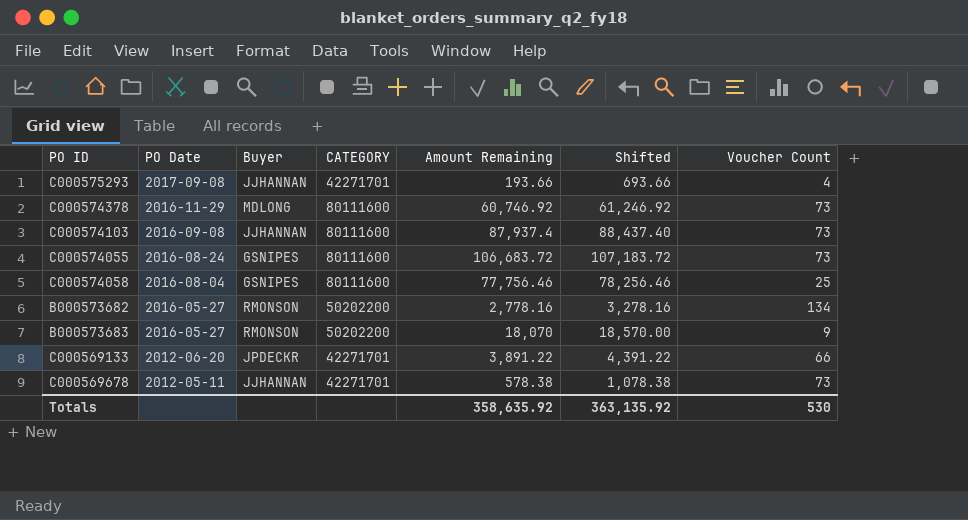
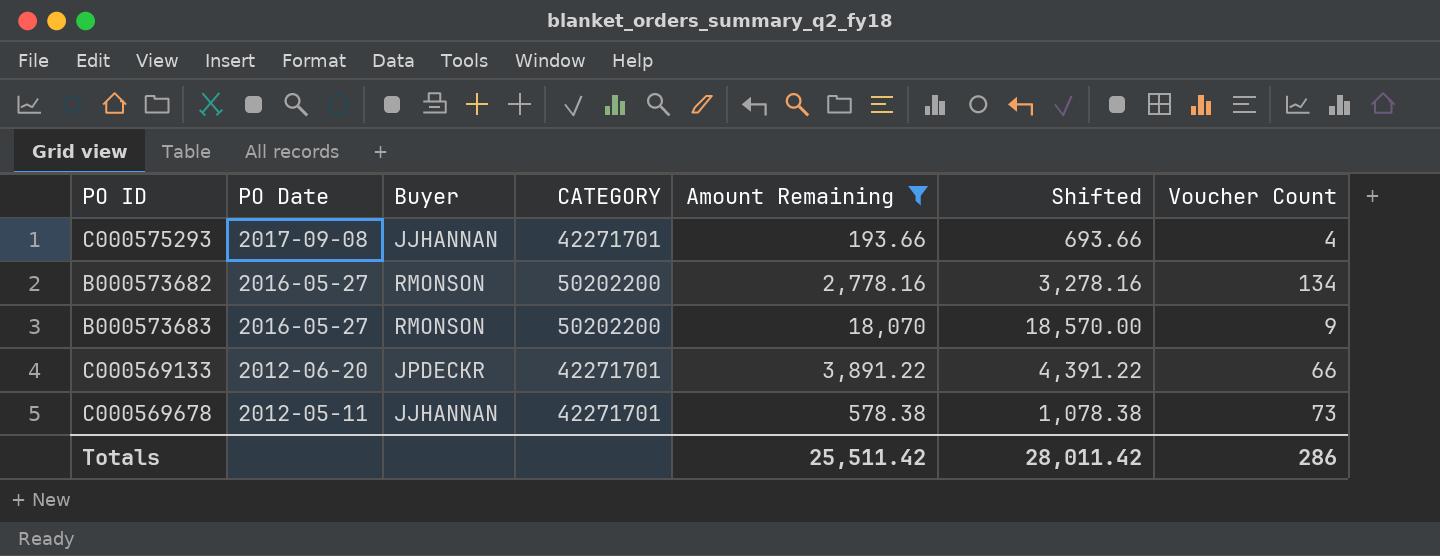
filter: none -> Amount Remaining <= 18,070
Totals | Amount Remaining: 358,635.92 -> 25,511.42
Totals | Shifted: 363,135.92 -> 28,011.42
Totals | Voucher Count: 530 -> 286

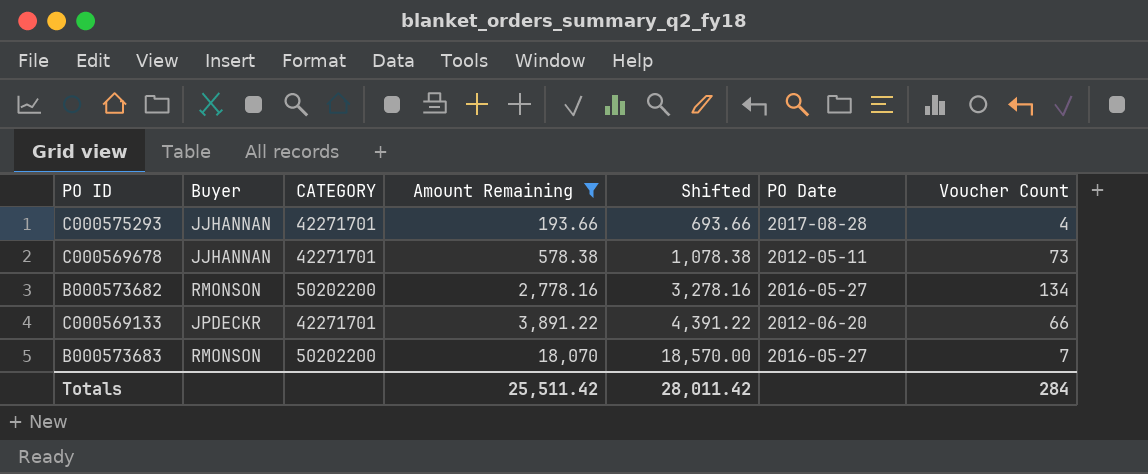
row order: PO Date descending -> Amount Remaining ascending
column PO Date | position: 2 -> 6
C000575293 | PO Date: 2017-09-08 -> 2017-08-28
B000573683 | Voucher Count: 9 -> 7
Totals | Voucher Count: 286 -> 284

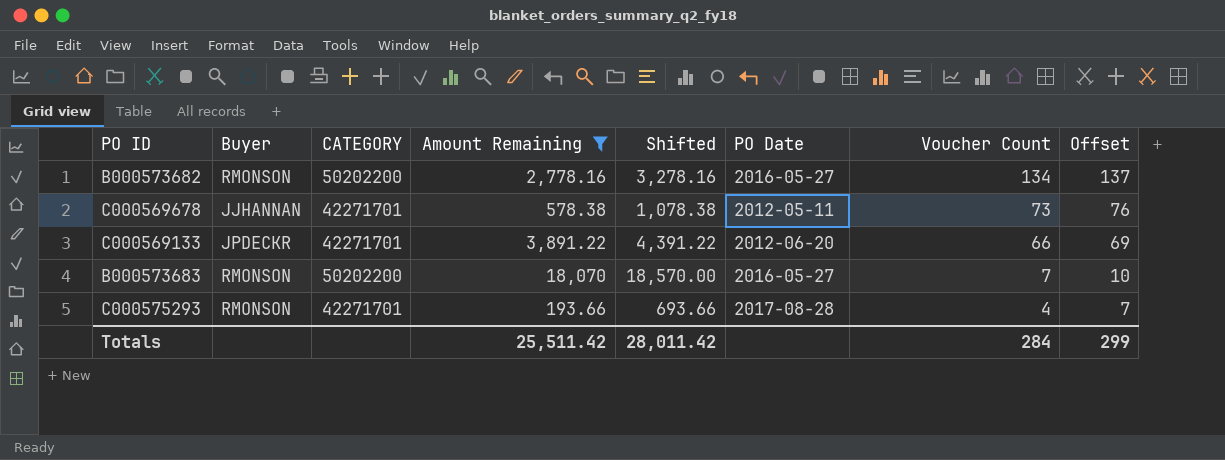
row order: Amount Remaining ascending -> Voucher Count descending
column Offset | formula: none -> [Voucher Count] + 3
C000575293 | Buyer: JJHANNAN -> RMONSON

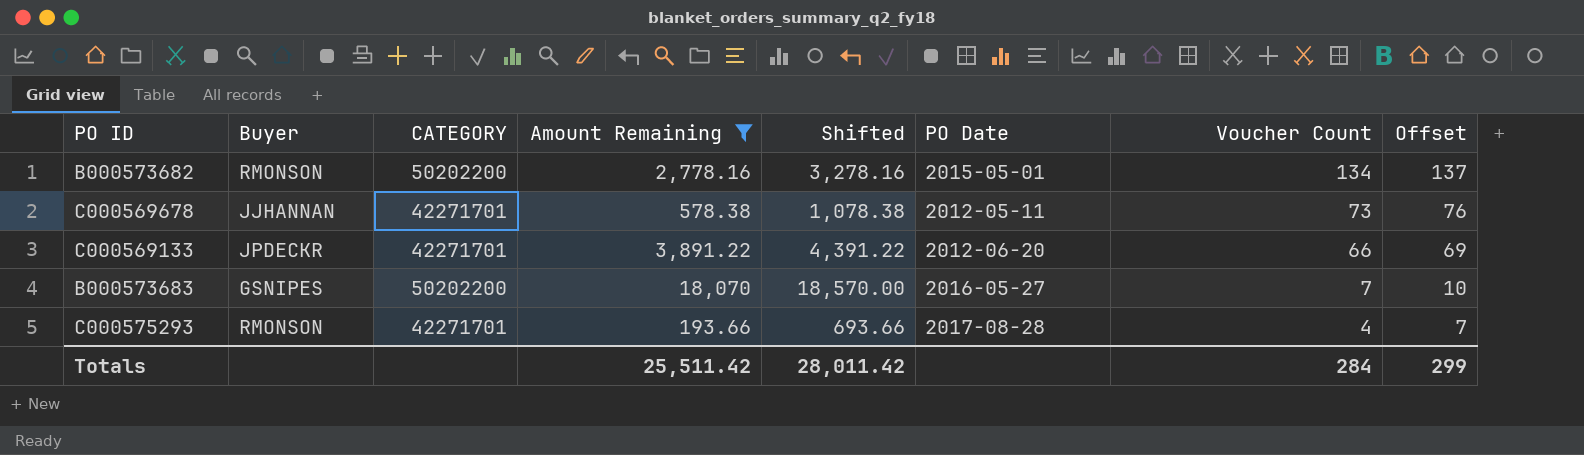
B000573682 | PO Date: 2016-05-27 -> 2015-05-01
B000573683 | Buyer: RMONSON -> GSNIPES

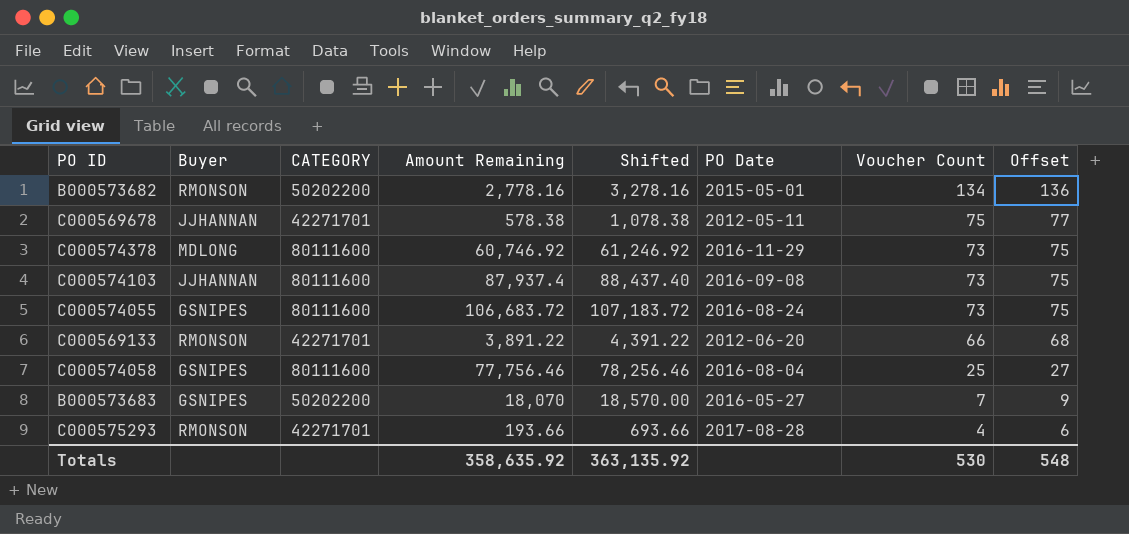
filter: Amount Remaining <= 18,070 -> none
column Offset | formula: [Voucher Count] + 3 -> [Voucher Count] + 2
C000569678 | Voucher Count: 73 -> 75
C000569133 | Buyer: JPDECKR -> RMONSON
Totals | Amount Remaining: 25,511.42 -> 358,635.92
Totals | Shifted: 28,011.42 -> 363,135.92
Totals | Voucher Count: 284 -> 530
Totals | Offset: 299 -> 548

